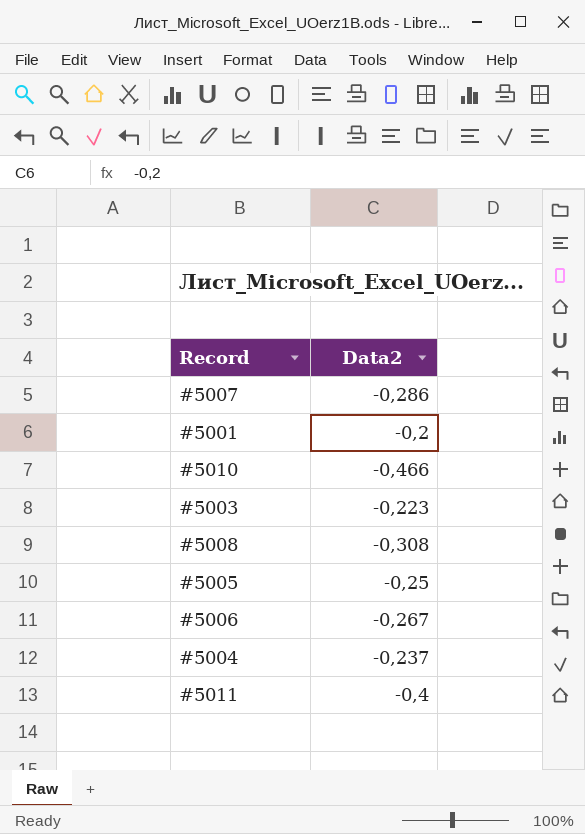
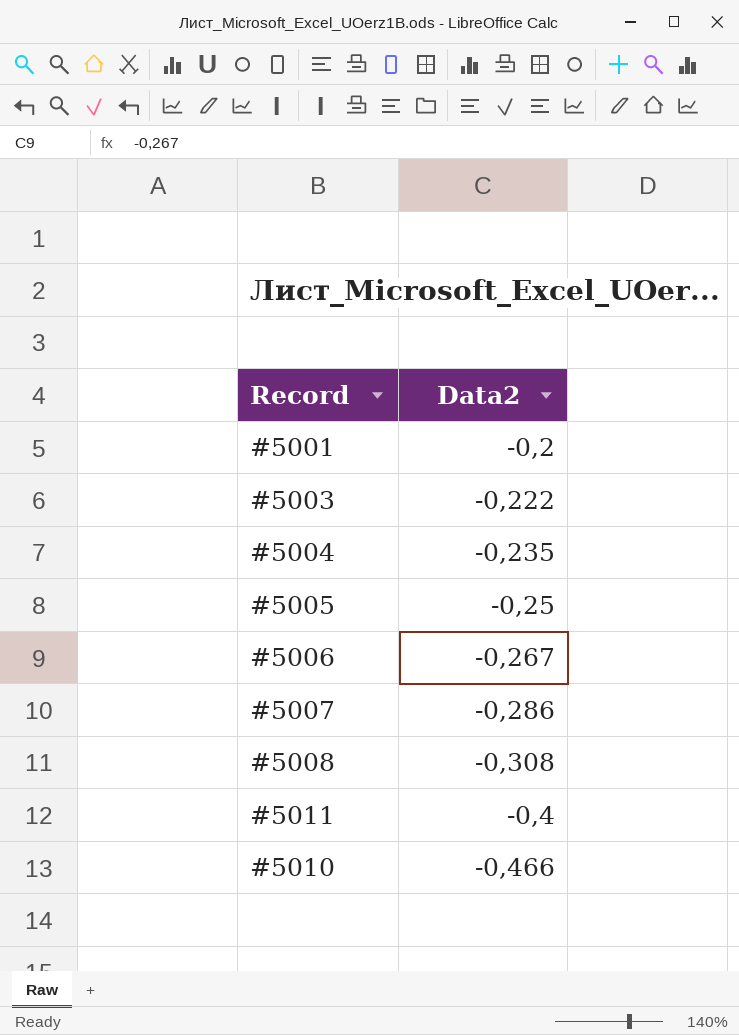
row order: none -> Data2 descending
#5003 | Data2: -0,223 -> -0,222
#5004 | Data2: -0,237 -> -0,235

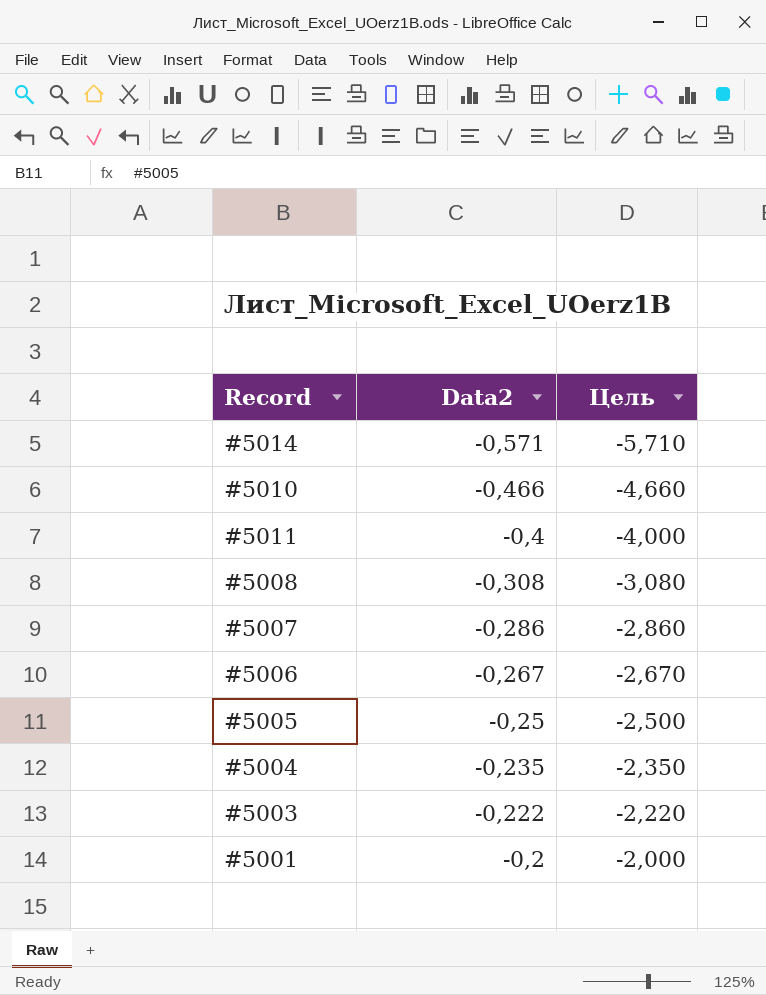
row order: Data2 descending -> Data2 ascending
column Цель | formula: none -> [Data2] * 10
row #5014: none -> -0,571 | -5,710

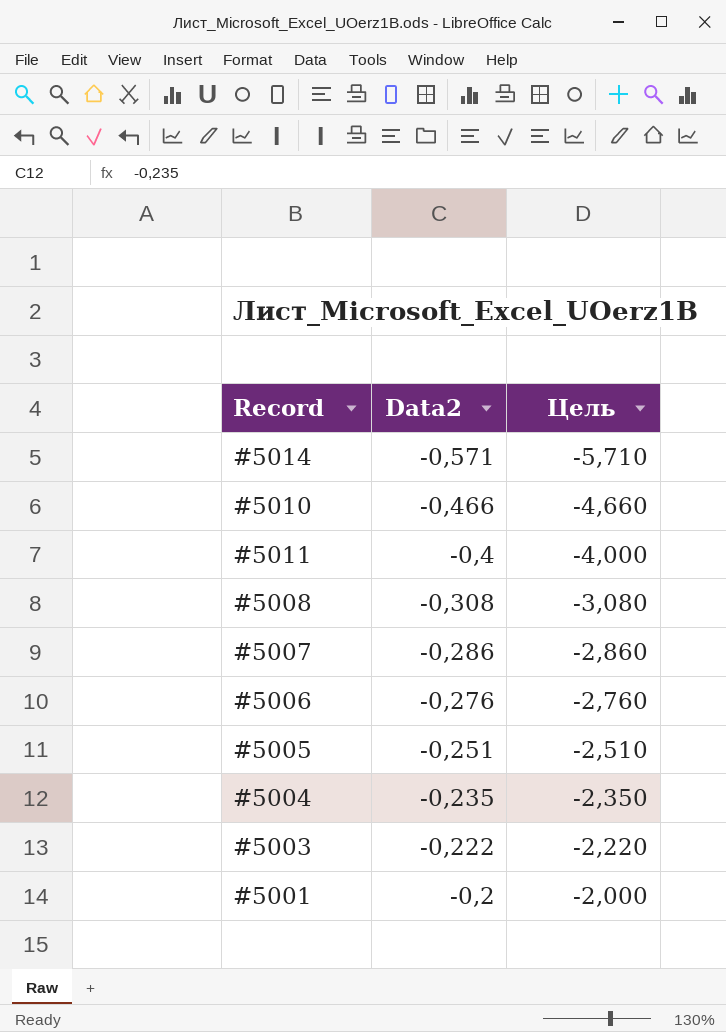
#5006 | Data2: -0,267 -> -0,276
#5006 | Цель: -2,670 -> -2,760
#5005 | Data2: -0,25 -> -0,251
#5005 | Цель: -2,500 -> -2,510

